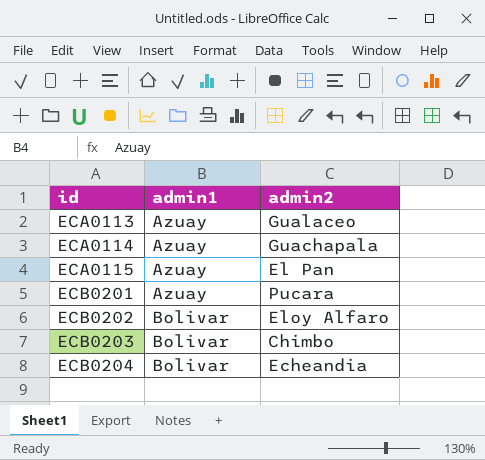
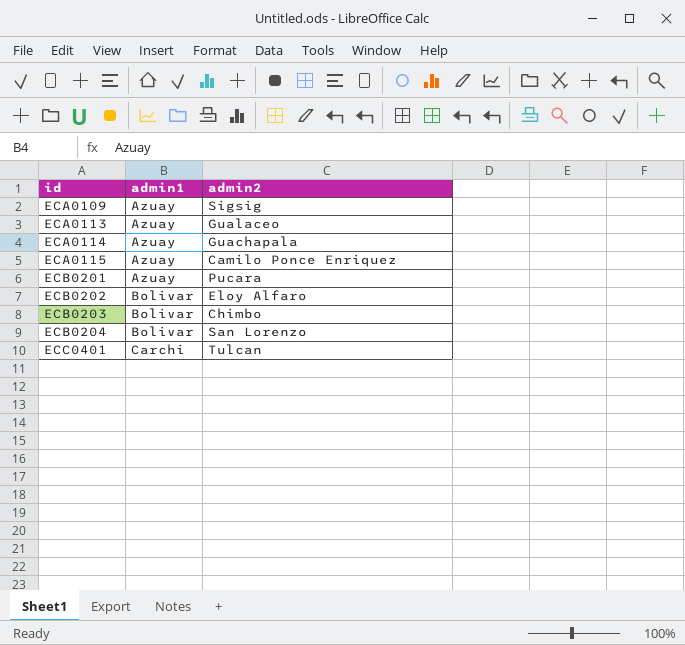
row ECA0109: none -> Azuay | Sigsig
ECA0115 | admin2: El Pan -> Camilo Ponce Enriquez
ECB0204 | admin2: Echeandia -> San Lorenzo
row ECC0401: none -> Carchi | Tulcan

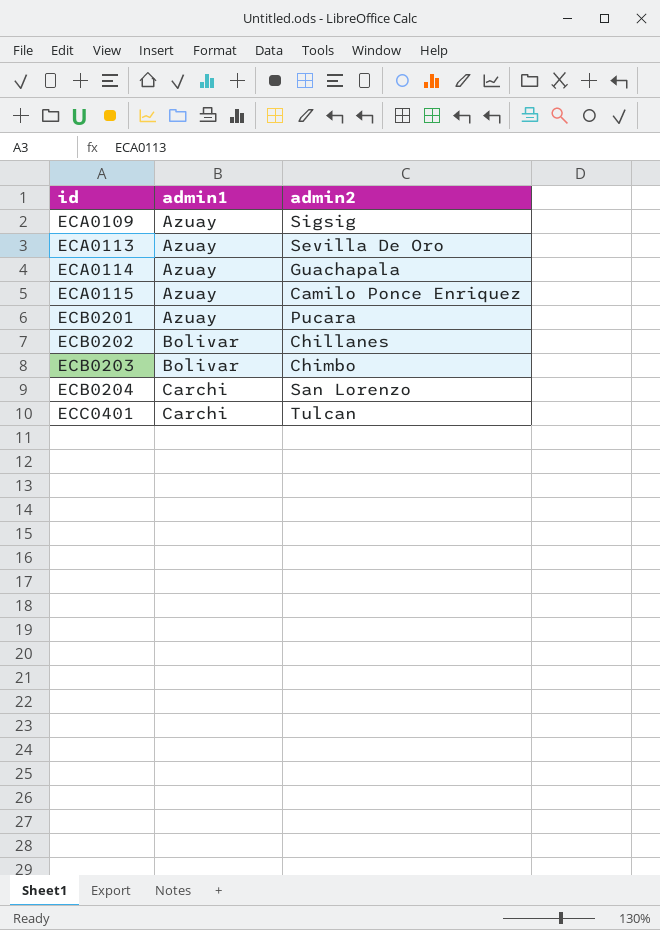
ECA0113 | admin2: Gualaceo -> Sevilla De Oro
ECB0202 | admin2: Eloy Alfaro -> Chillanes
ECB0204 | admin1: Bolivar -> Carchi

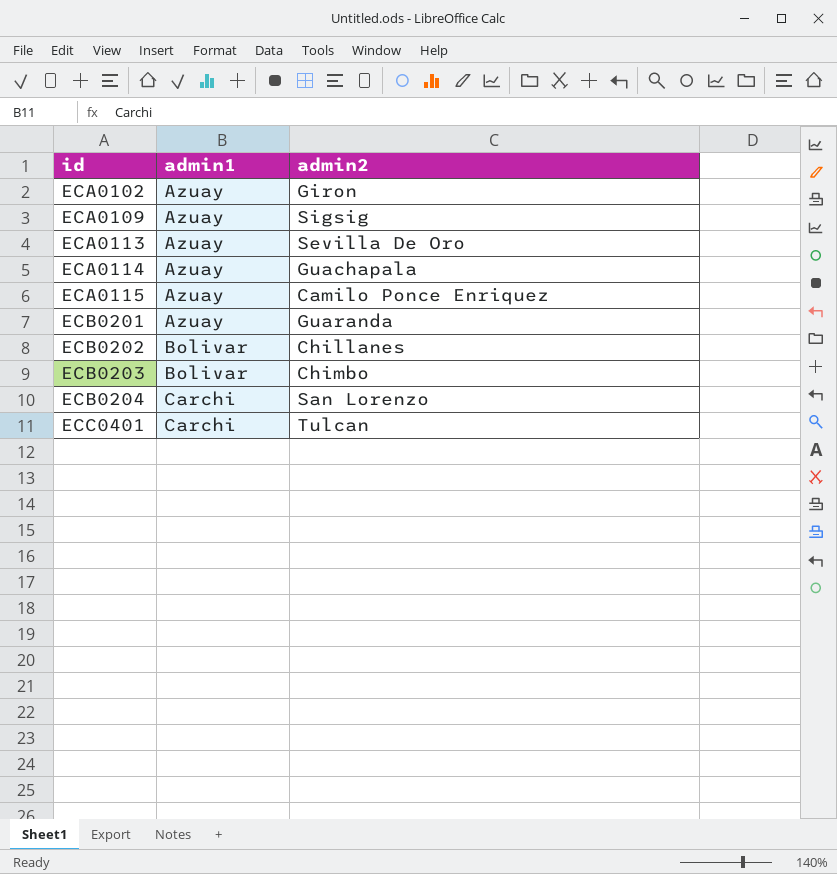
row ECA0102: none -> Azuay | Giron
ECB0201 | admin2: Pucara -> Guaranda

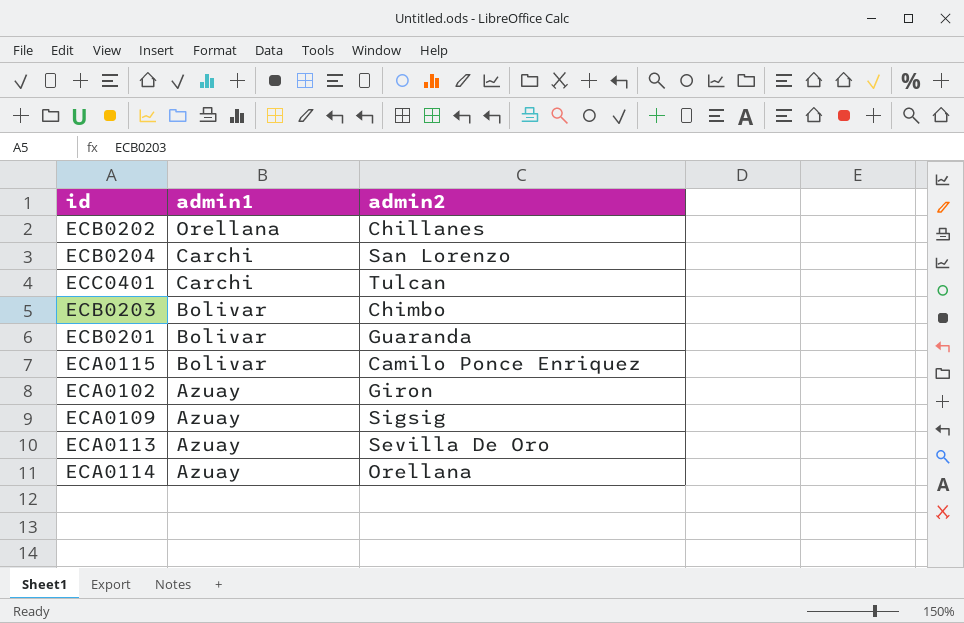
row order: id ascending -> admin1 descending
ECB0202 | admin1: Bolivar -> Orellana
ECB0201 | admin1: Azuay -> Bolivar
ECA0115 | admin1: Azuay -> Bolivar
ECA0114 | admin2: Guachapala -> Orellana

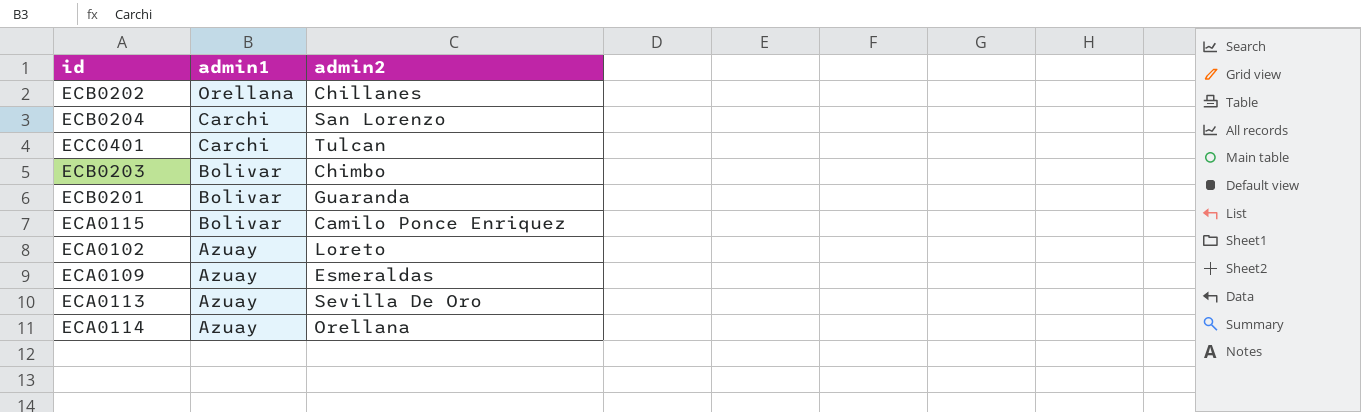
ECA0102 | admin2: Giron -> Loreto
ECA0109 | admin2: Sigsig -> Esmeraldas

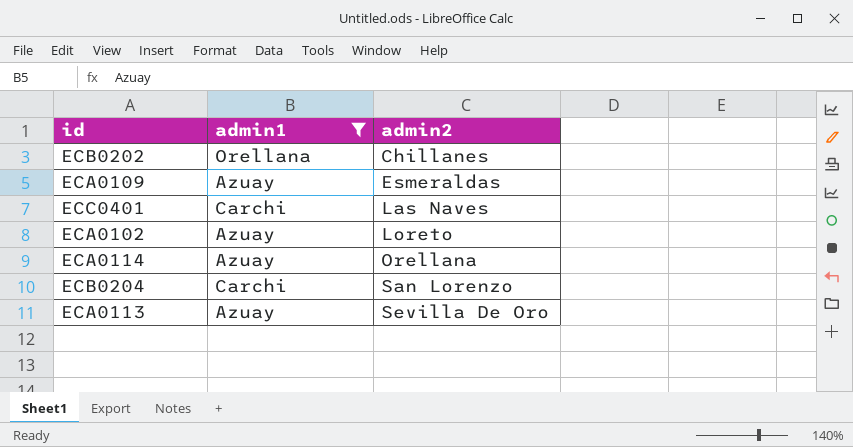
filter: none -> admin1 != Bolivar
row order: admin1 descending -> admin2 ascending
ECC0401 | admin2: Tulcan -> Las Naves

